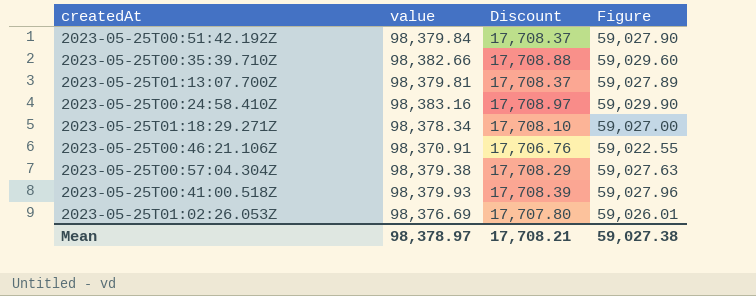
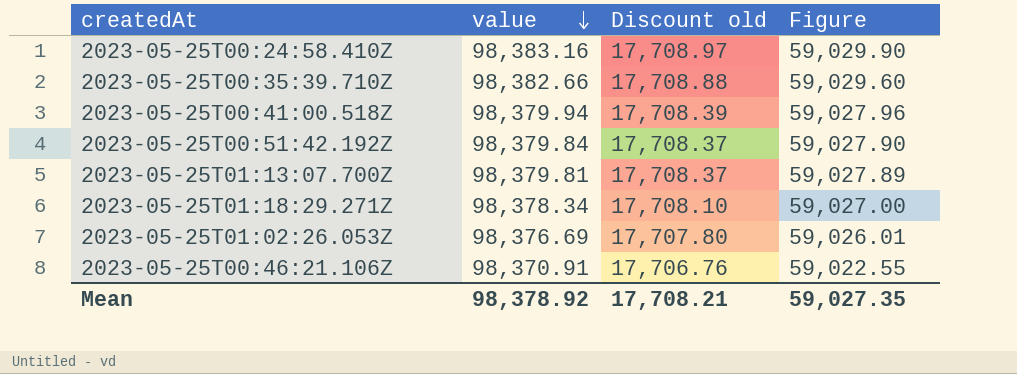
row order: none -> value descending
column name: Discount -> Discount old
row 2023-05-25T00:57:04.304Z: 98,379.38 | 17,708.29 | 59,027.63 -> none
2023-05-25T00:41:00.518Z | value: 98,379.93 -> 98,379.94
Mean | value: 98,378.97 -> 98,378.92
Mean | Figure: 59,027.38 -> 59,027.35

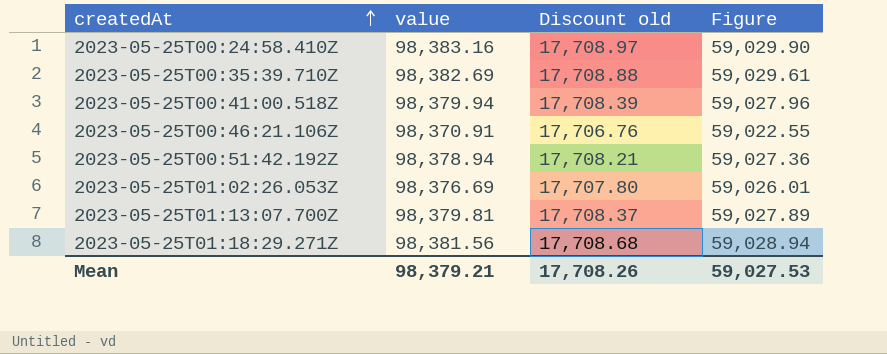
row order: value descending -> createdAt ascending
2023-05-25T00:35:39.710Z | value: 98,382.66 -> 98,382.69
2023-05-25T00:35:39.710Z | Figure: 59,029.60 -> 59,029.61
2023-05-25T00:51:42.192Z | value: 98,379.84 -> 98,378.94
2023-05-25T00:51:42.192Z | Discount old: 17,708.37 -> 17,708.21
2023-05-25T00:51:42.192Z | Figure: 59,027.90 -> 59,027.36
2023-05-25T01:18:29.271Z | value: 98,378.34 -> 98,381.56
2023-05-25T01:18:29.271Z | Discount old: 17,708.10 -> 17,708.68
2023-05-25T01:18:29.271Z | Figure: 59,027.00 -> 59,028.94
Mean | value: 98,378.92 -> 98,379.21
Mean | Discount old: 17,708.21 -> 17,708.26
Mean | Figure: 59,027.35 -> 59,027.53

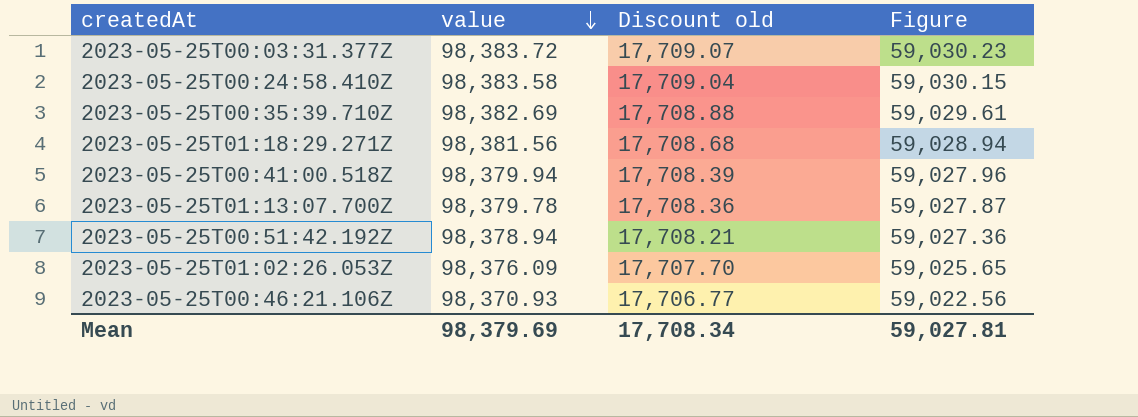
row order: createdAt ascending -> value descending
row 2023-05-25T00:03:31.377Z: none -> 98,383.72 | 17,709.07 | 59,030.23
2023-05-25T00:24:58.410Z | value: 98,383.16 -> 98,383.58
2023-05-25T00:24:58.410Z | Discount old: 17,708.97 -> 17,709.04
2023-05-25T00:24:58.410Z | Figure: 59,029.90 -> 59,030.15
2023-05-25T01:13:07.700Z | value: 98,379.81 -> 98,379.78
2023-05-25T01:13:07.700Z | Discount old: 17,708.37 -> 17,708.36
2023-05-25T01:13:07.700Z | Figure: 59,027.89 -> 59,027.87
2023-05-25T01:02:26.053Z | value: 98,376.69 -> 98,376.09
2023-05-25T01:02:26.053Z | Discount old: 17,707.80 -> 17,707.70
2023-05-25T01:02:26.053Z | Figure: 59,026.01 -> 59,025.65
2023-05-25T00:46:21.106Z | value: 98,370.91 -> 98,370.93
2023-05-25T00:46:21.106Z | Discount old: 17,706.76 -> 17,706.77
2023-05-25T00:46:21.106Z | Figure: 59,022.55 -> 59,022.56
Mean | value: 98,379.21 -> 98,379.69
Mean | Discount old: 17,708.26 -> 17,708.34
Mean | Figure: 59,027.53 -> 59,027.81

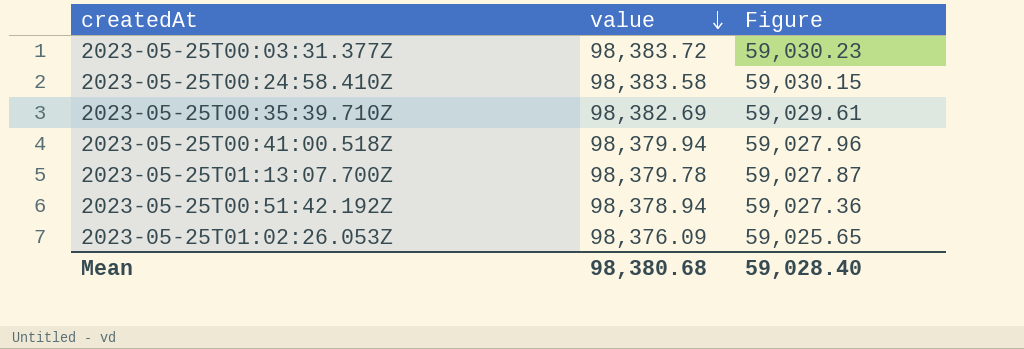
column Discount old | formula: [value] * 0.18 -> none
row 2023-05-25T01:18:29.271Z: 98,381.56 | 17,708.68 | 59,028.94 -> none
row 2023-05-25T00:46:21.106Z: 98,370.93 | 17,706.77 | 59,022.56 -> none
Mean | value: 98,379.69 -> 98,380.68
Mean | Figure: 59,027.81 -> 59,028.40

